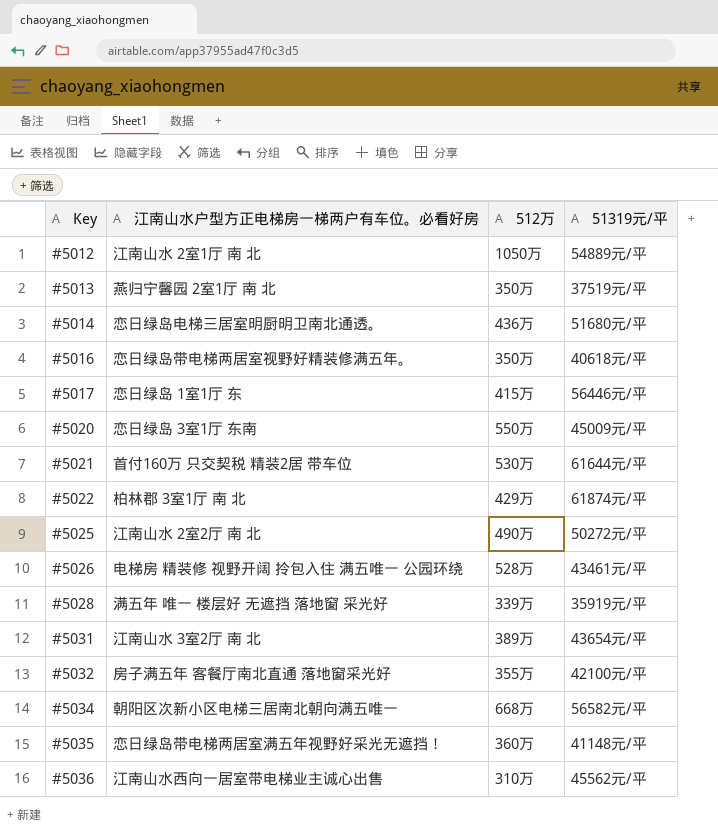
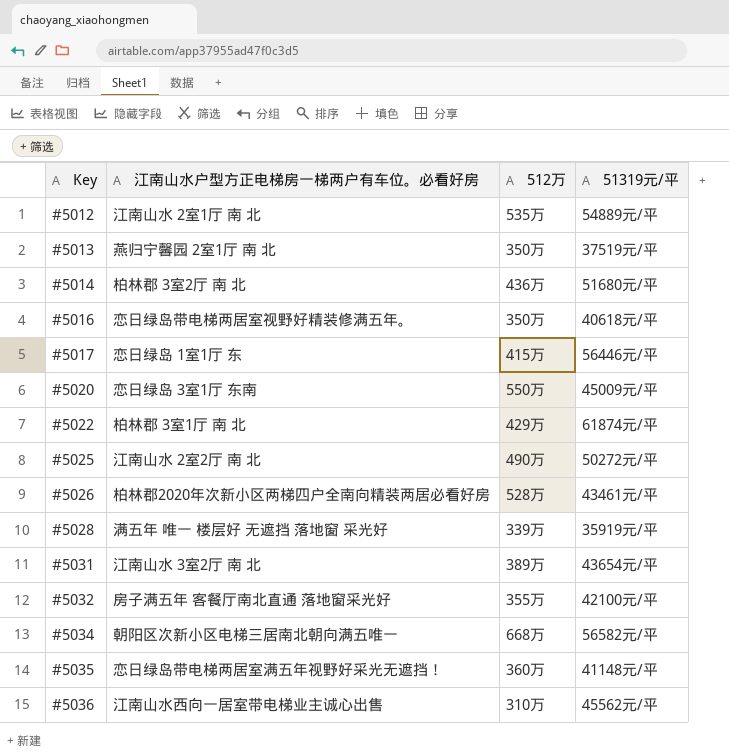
row #5021: 首付160万 只交契税 精装2居 带车位 | 530万 | 61644元/平 -> none
#5012 | 512万: 1050万 -> 535万
#5014 | 江南山水户型方正电梯房一梯两户有车位。必看好房: 恋日绿岛电梯三居室明厨明卫南北通透。 -> 柏林郡 3室2厅 南 北
#5026 | 江南山水户型方正电梯房一梯两户有车位。必看好房: 电梯房 精装修 视野开阔 拎包入住 满五唯一 公园环绕 -> 柏林郡2020年次新小区两梯四户全南向精装两居必看好房

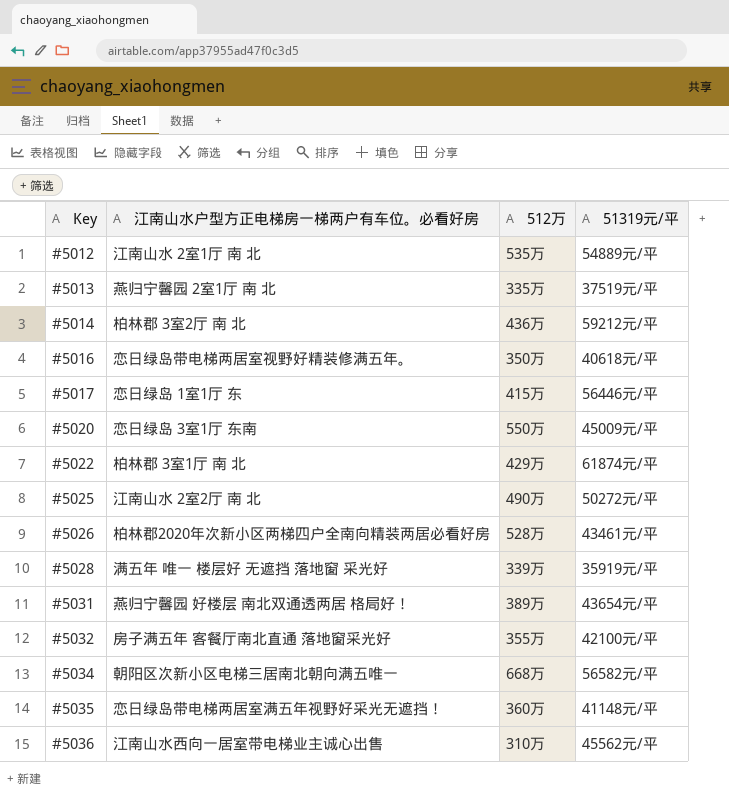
#5013 | 512万: 350万 -> 335万
#5014 | 51319元/平: 51680元/平 -> 59212元/平
#5031 | 江南山水户型方正电梯房一梯两户有车位。必看好房: 江南山水 3室2厅 南 北 -> 燕归宁馨园 好楼层 南北双通透两居 格局好！

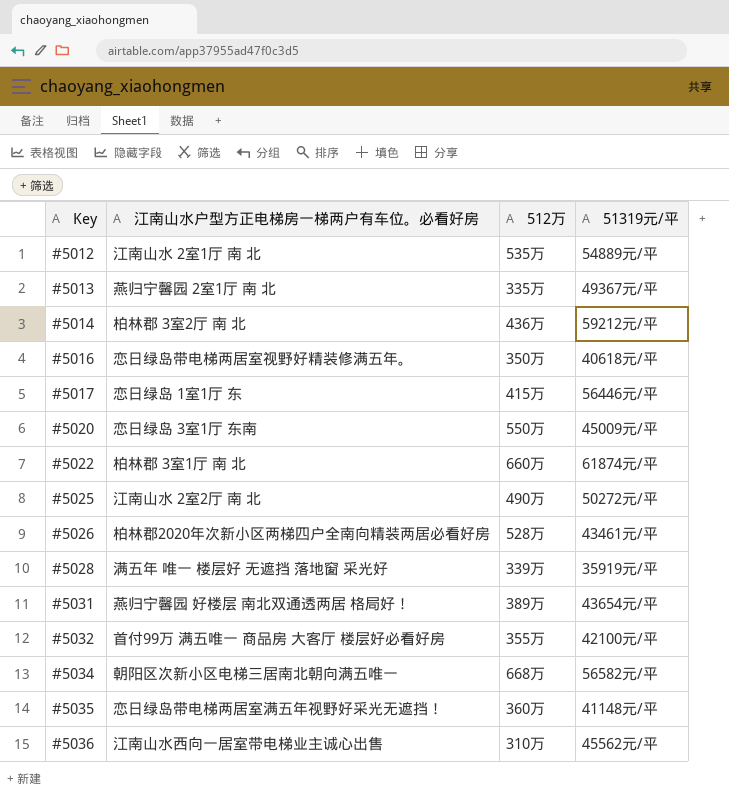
#5013 | 51319元/平: 37519元/平 -> 49367元/平
#5022 | 512万: 429万 -> 660万
#5032 | 江南山水户型方正电梯房一梯两户有车位。必看好房: 房子满五年 客餐厅南北直通 落地窗采光好 -> 首付99万 满五唯一 商品房 大客厅 楼层好必看好房

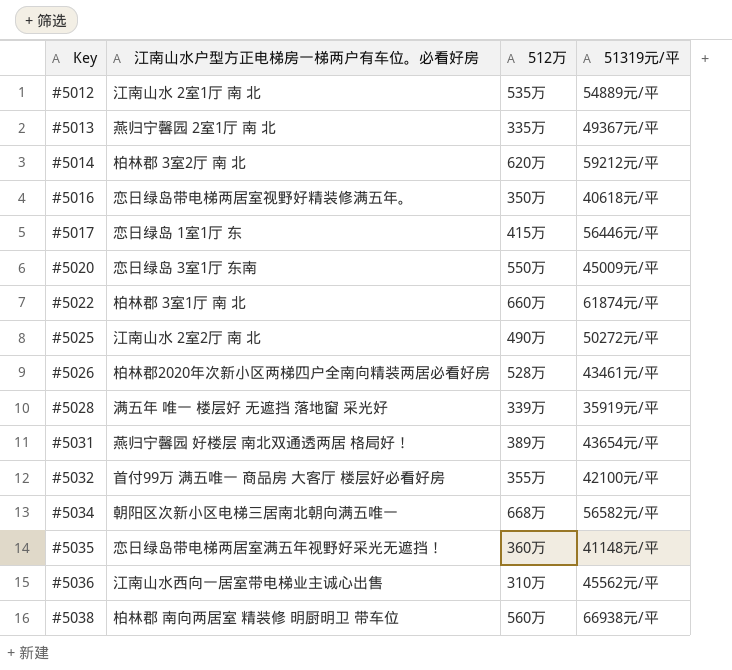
#5014 | 512万: 436万 -> 620万
row #5038: none -> 柏林郡 南向两居室 精装修 明厨明卫 带车位 | 560万 | 66938元/平

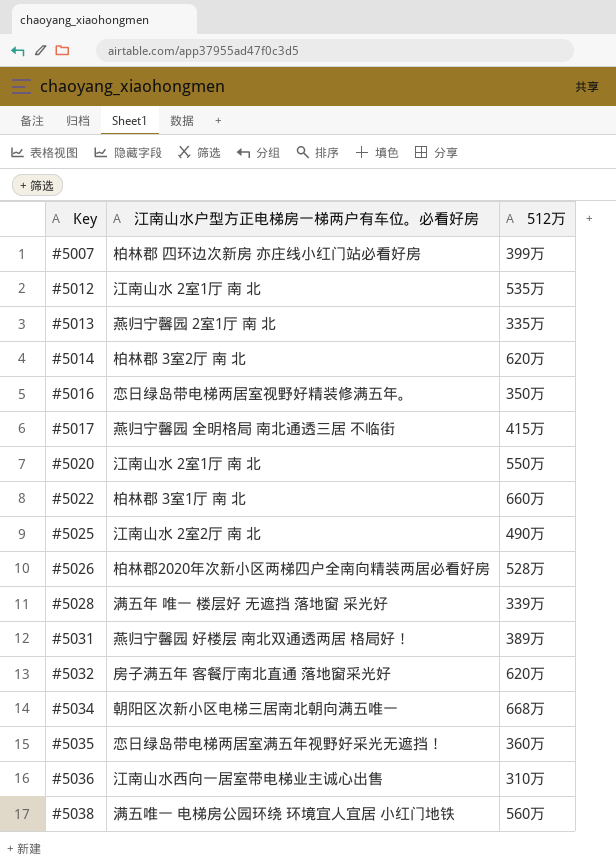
column 51319元/平 | position: 4 -> none
row #5007: none -> 柏林郡 四环边次新房 亦庄线小红门站必看好房 | 399万
#5017 | 江南山水户型方正电梯房一梯两户有车位。必看好房: 恋日绿岛 1室1厅 东 -> 燕归宁馨园 全明格局 南北通透三居 不临街
#5020 | 江南山水户型方正电梯房一梯两户有车位。必看好房: 恋日绿岛 3室1厅 东南 -> 江南山水 2室1厅 南 北
#5032 | 江南山水户型方正电梯房一梯两户有车位。必看好房: 首付99万 满五唯一 商品房 大客厅 楼层好必看好房 -> 房子满五年 客餐厅南北直通 落地窗采光好
#5032 | 512万: 355万 -> 620万
#5038 | 江南山水户型方正电梯房一梯两户有车位。必看好房: 柏林郡 南向两居室 精装修 明厨明卫 带车位 -> 满五唯一 电梯房公园环绕 环境宜人宜居 小红门地铁

